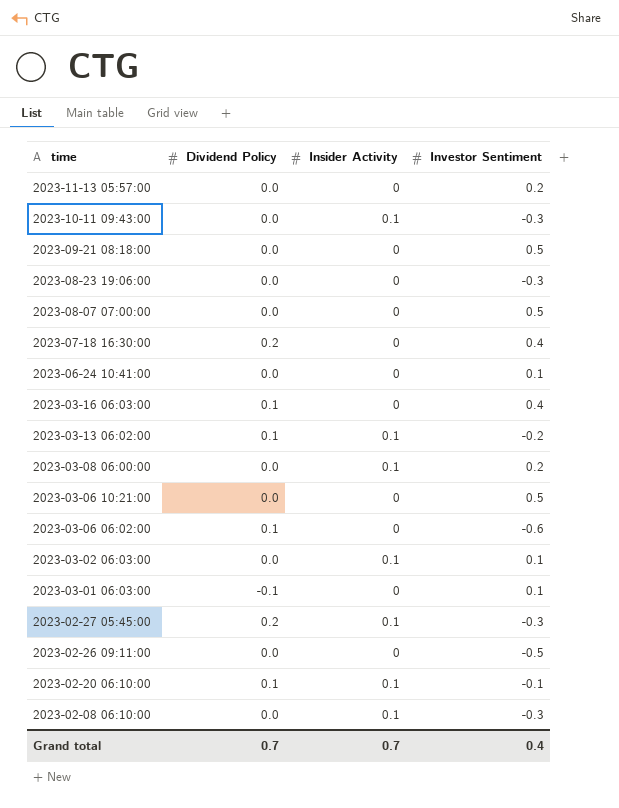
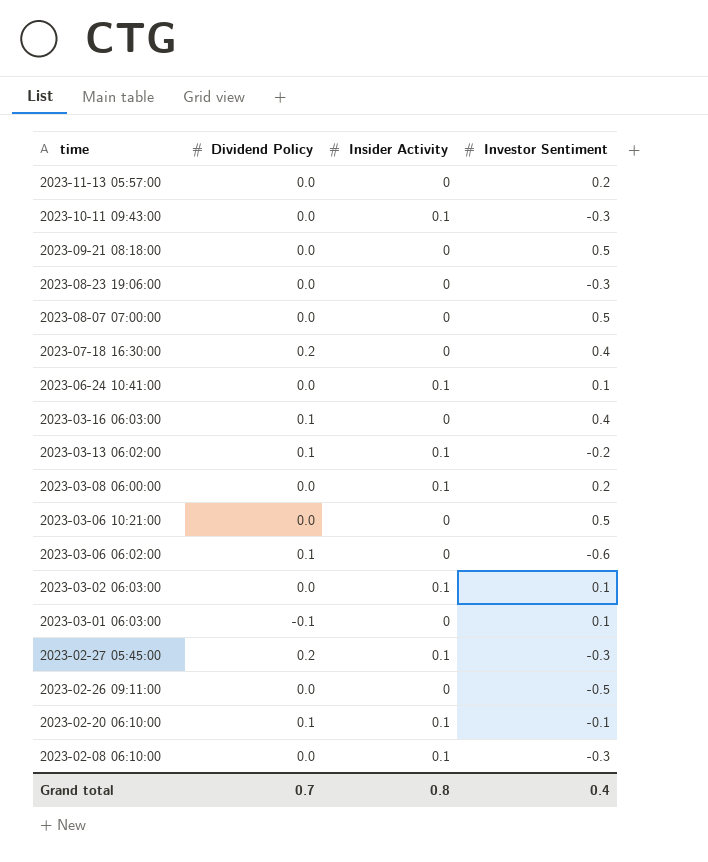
2023-06-24 10:41:00 | Insider Activity: 0 -> 0.1
Grand total | Insider Activity: 0.7 -> 0.8

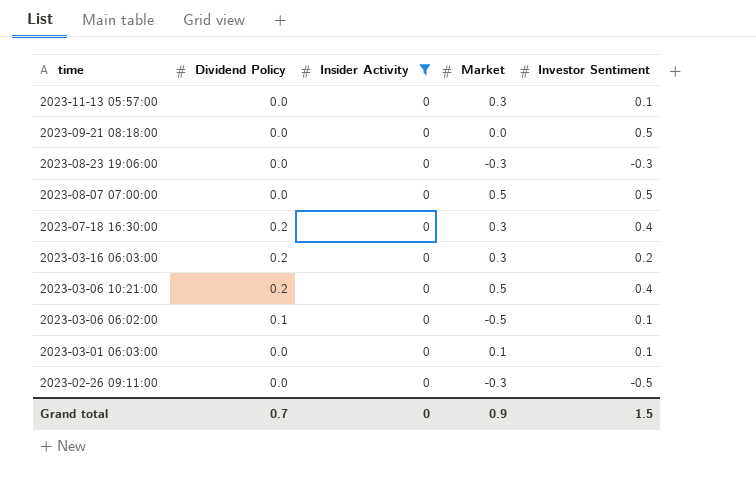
filter: none -> Insider Activity = 0
column Market | position: none -> 4
2023-11-13 05:57:00 | Investor Sentiment: 0.2 -> 0.1
2023-03-16 06:03:00 | Dividend Policy: 0.1 -> 0.2
2023-03-16 06:03:00 | Investor Sentiment: 0.4 -> 0.2
2023-03-06 10:21:00 | Dividend Policy: 0.0 -> 0.2
2023-03-06 10:21:00 | Investor Sentiment: 0.5 -> 0.4
2023-03-06 06:02:00 | Investor Sentiment: -0.6 -> 0.1
2023-03-01 06:03:00 | Dividend Policy: -0.1 -> 0.0
Grand total | Insider Activity: 0.8 -> 0
Grand total | Investor Sentiment: 0.4 -> 1.5

